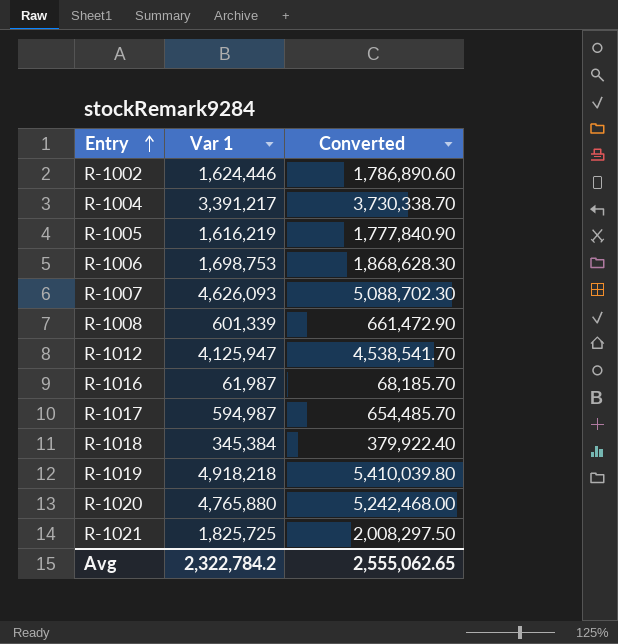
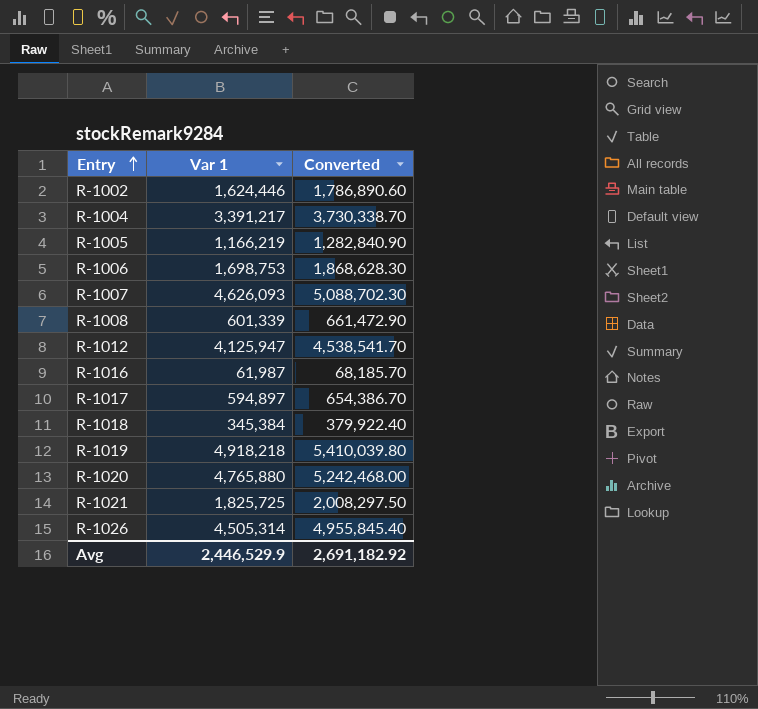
R-1005 | Var 1: 1,616,219 -> 1,166,219
R-1005 | Converted: 1,777,840.90 -> 1,282,840.90
R-1017 | Var 1: 594,987 -> 594,897
R-1017 | Converted: 654,485.70 -> 654,386.70
row R-1026: none -> 4,505,314 | 4,955,845.40
Avg | Var 1: 2,322,784.2 -> 2,446,529.9
Avg | Converted: 2,555,062.65 -> 2,691,182.92

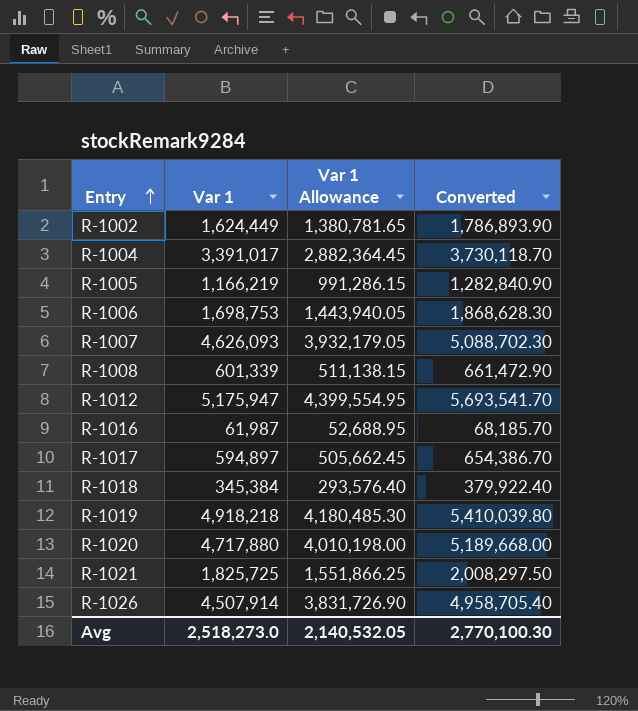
column Var 1 Allowance | formula: none -> [Var 1] * 0.85
R-1002 | Var 1: 1,624,446 -> 1,624,449
R-1002 | Converted: 1,786,890.60 -> 1,786,893.90
R-1004 | Var 1: 3,391,217 -> 3,391,017
R-1004 | Converted: 3,730,338.70 -> 3,730,118.70
R-1012 | Var 1: 4,125,947 -> 5,175,947
R-1012 | Converted: 4,538,541.70 -> 5,693,541.70
R-1020 | Var 1: 4,765,880 -> 4,717,880
R-1020 | Converted: 5,242,468.00 -> 5,189,668.00
R-1026 | Var 1: 4,505,314 -> 4,507,914
R-1026 | Converted: 4,955,845.40 -> 4,958,705.40
Avg | Var 1: 2,446,529.9 -> 2,518,273.0
Avg | Converted: 2,691,182.92 -> 2,770,100.30

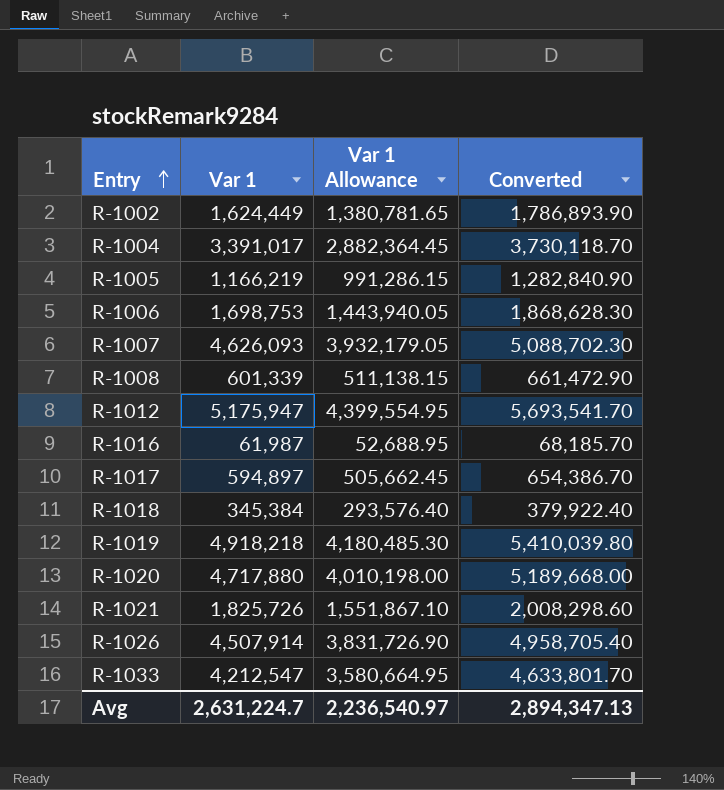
R-1021 | Var 1: 1,825,725 -> 1,825,726
R-1021 | Var 1 Allowance: 1,551,866.25 -> 1,551,867.10
R-1021 | Converted: 2,008,297.50 -> 2,008,298.60
row R-1033: none -> 4,212,547 | 3,580,664.95 | 4,633,801.70
Avg | Var 1: 2,518,273.0 -> 2,631,224.7
Avg | Var 1 Allowance: 2,140,532.05 -> 2,236,540.97
Avg | Converted: 2,770,100.30 -> 2,894,347.13

